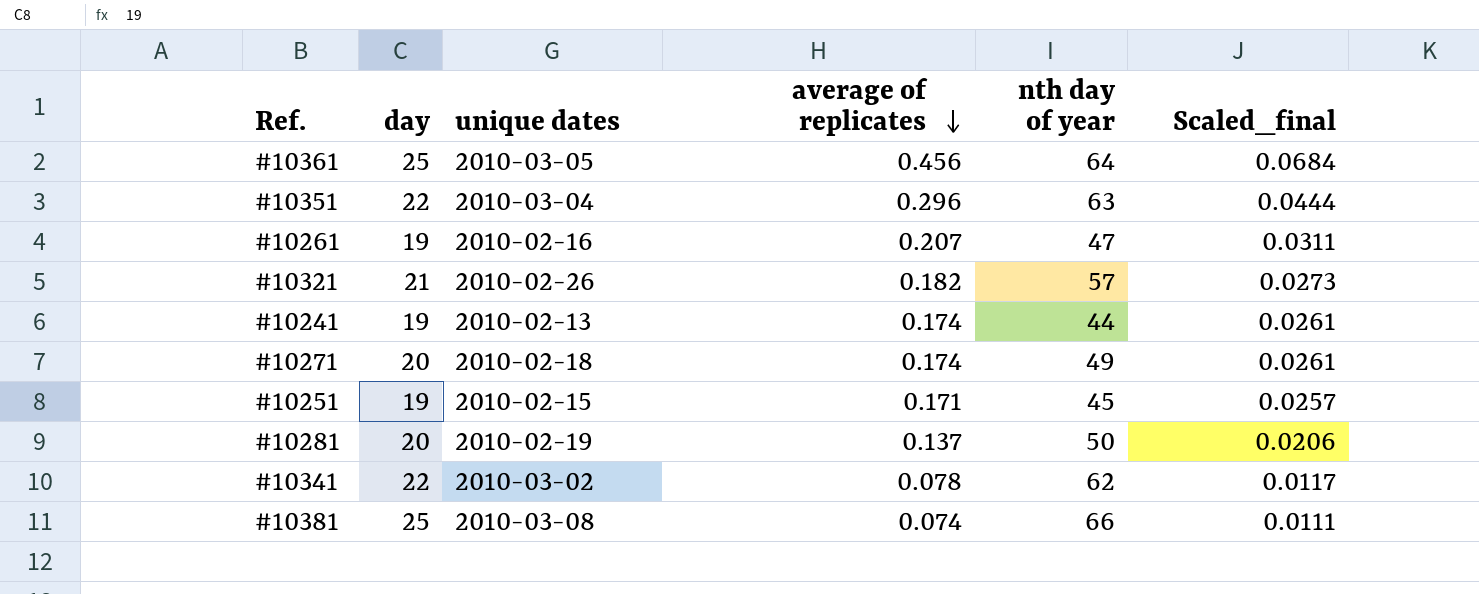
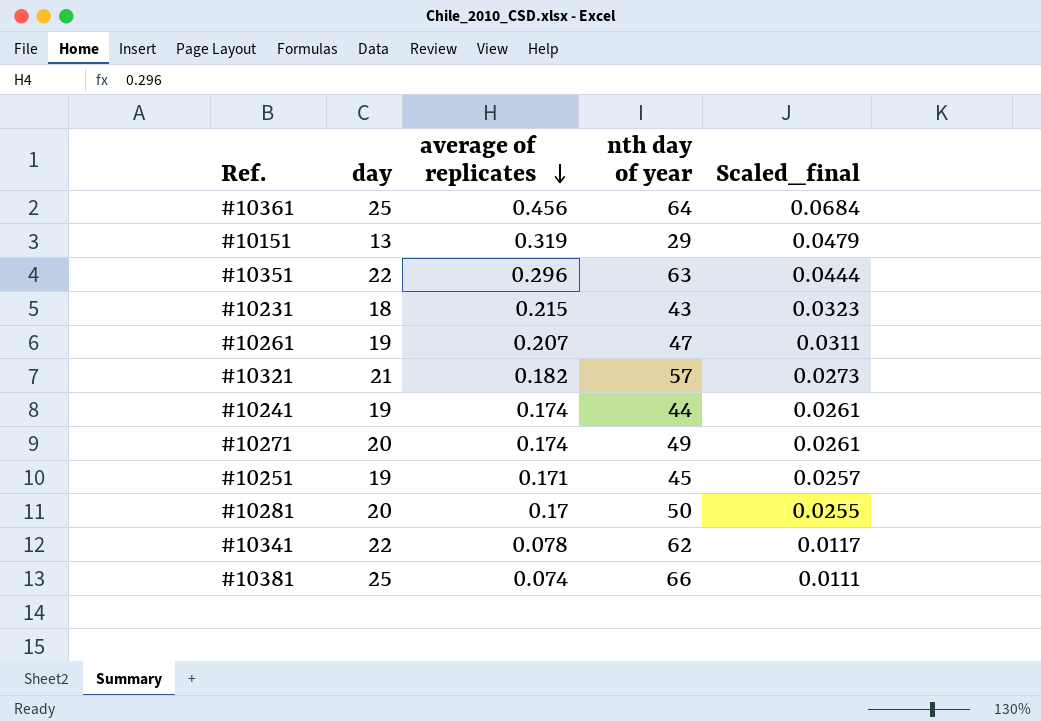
column unique dates | position: 3 -> none
row #10151: none -> 13 | 0.319 | 29 | 0.0479
row #10231: none -> 18 | 0.215 | 43 | 0.0323
#10281 | average of replicates: 0.137 -> 0.17
#10281 | Scaled_final: 0.0206 -> 0.0255

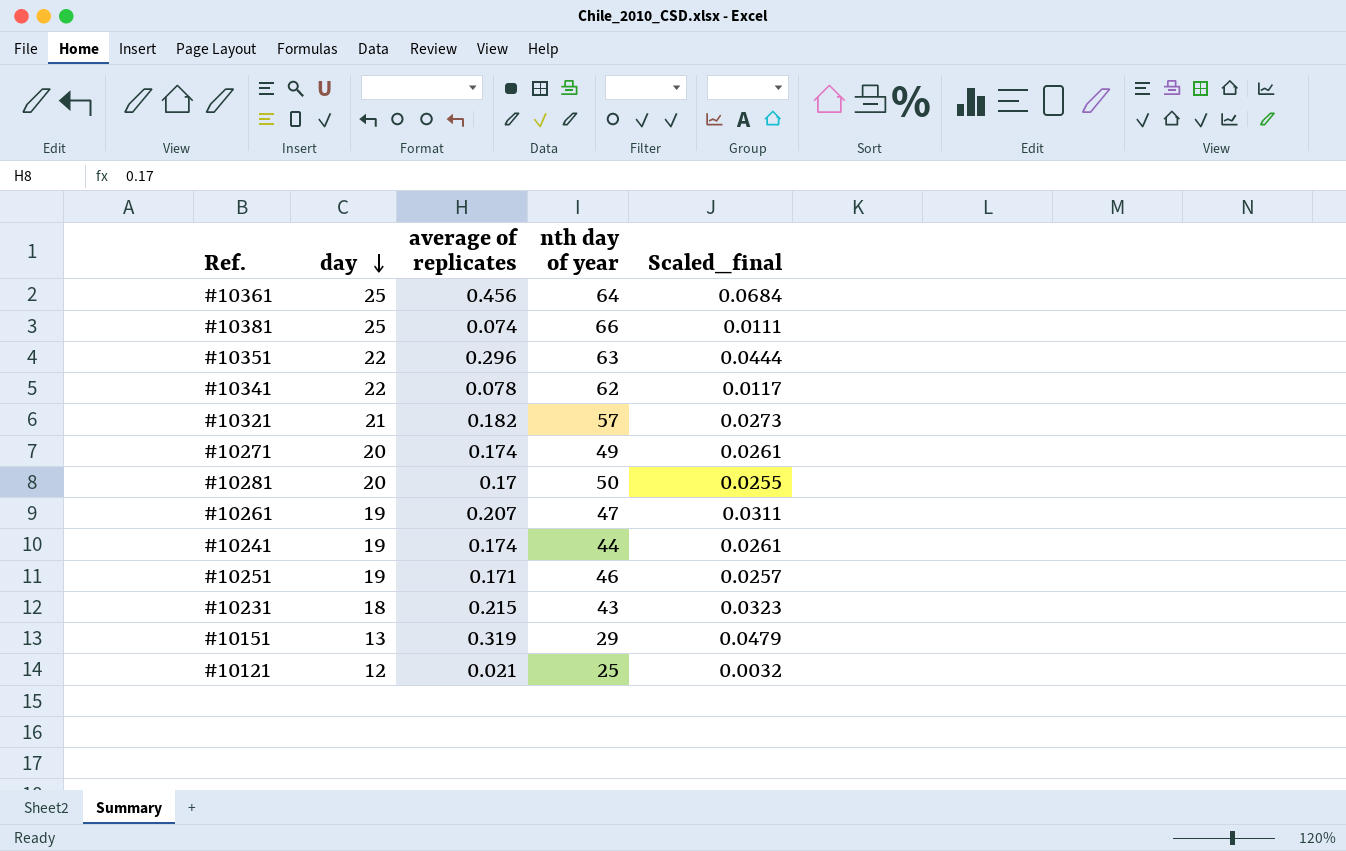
row order: average of replicates descending -> day descending
#10251 | nth day of year: 45 -> 46
row #10121: none -> 12 | 0.021 | 25 | 0.0032

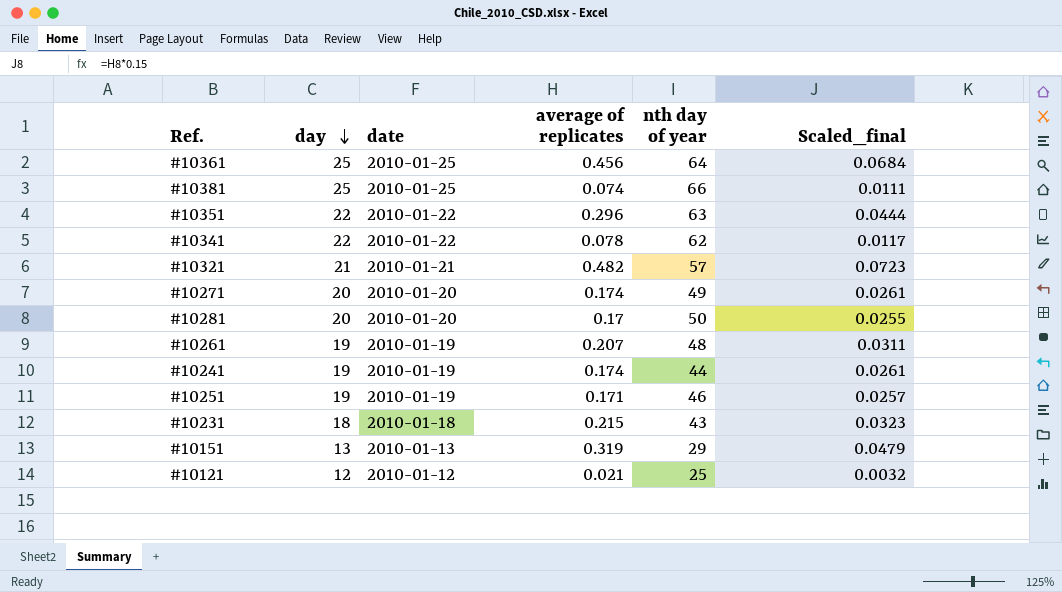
column date | position: none -> 3
#10321 | average of replicates: 0.182 -> 0.482
#10321 | Scaled_final: 0.0273 -> 0.0723
#10261 | nth day of year: 47 -> 48

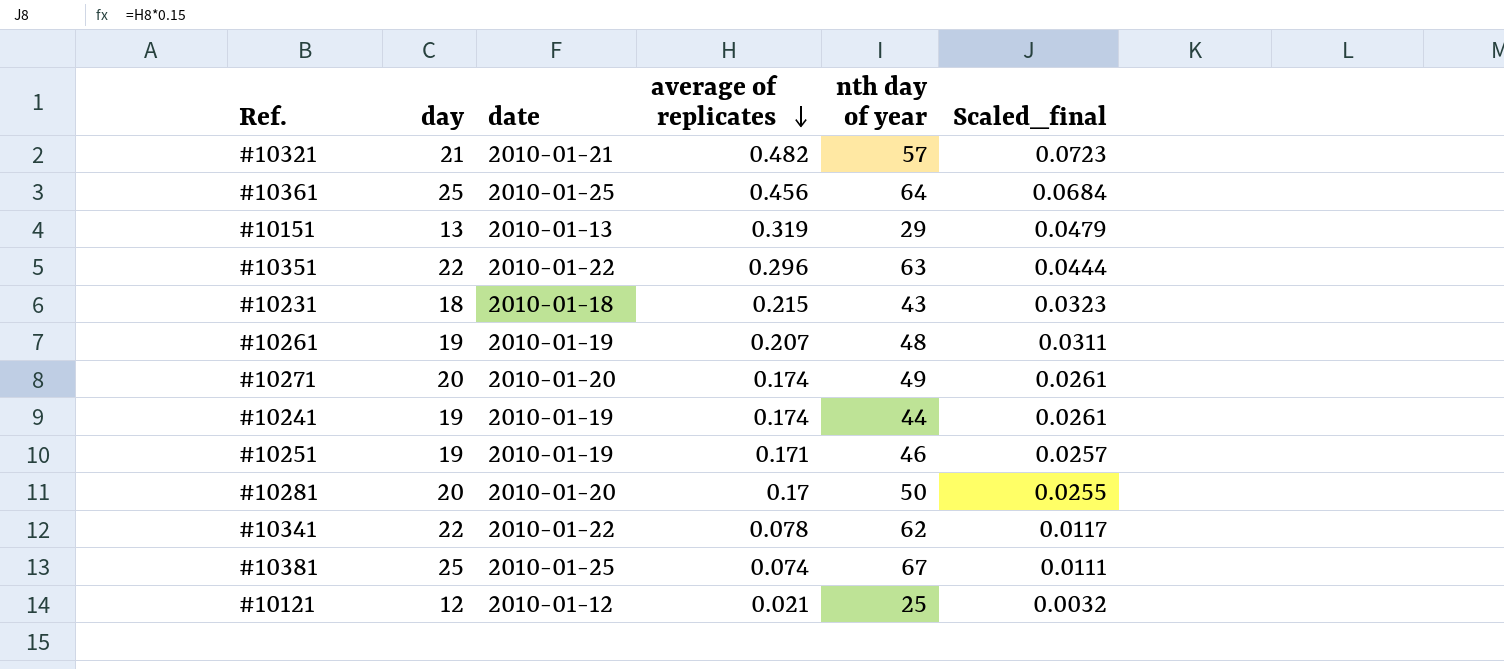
row order: day descending -> average of replicates descending
#10381 | nth day of year: 66 -> 67

